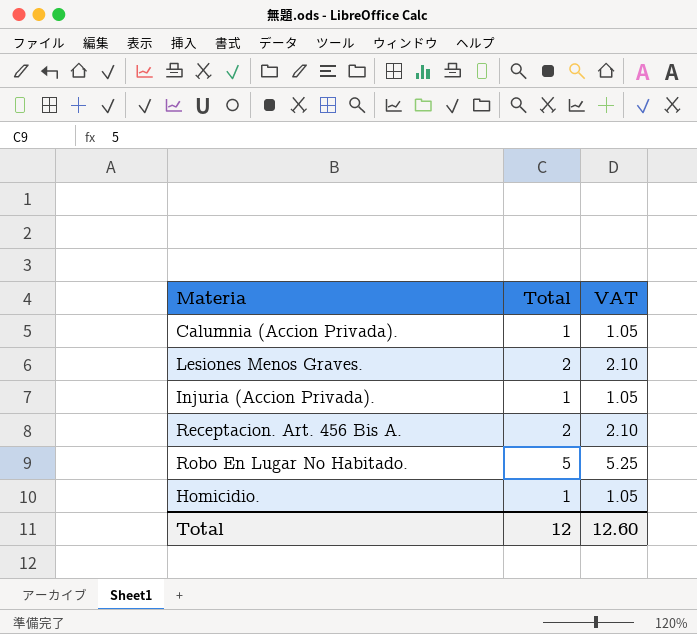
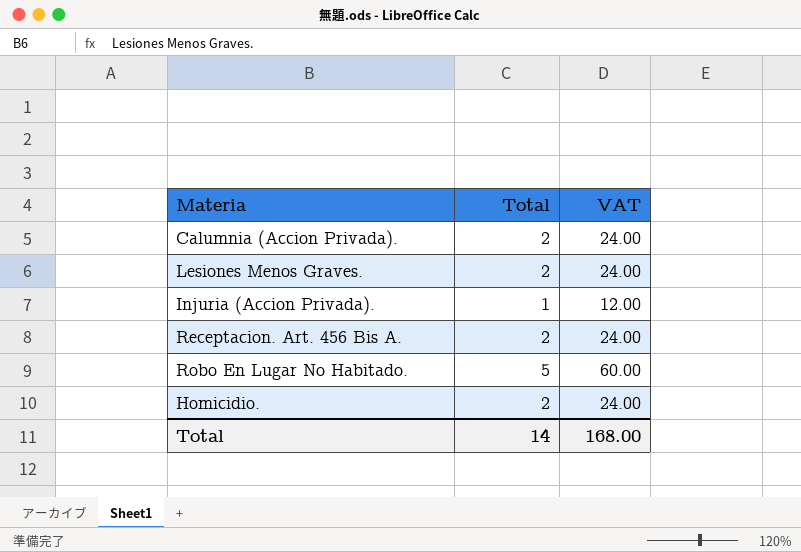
column VAT | formula: [Total] * 1.05 -> [Total] * 12
Calumnia (Accion Privada). | Total: 1 -> 2
Homicidio. | Total: 1 -> 2
Total | Total: 12 -> 14
Total | VAT: 12.60 -> 168.00

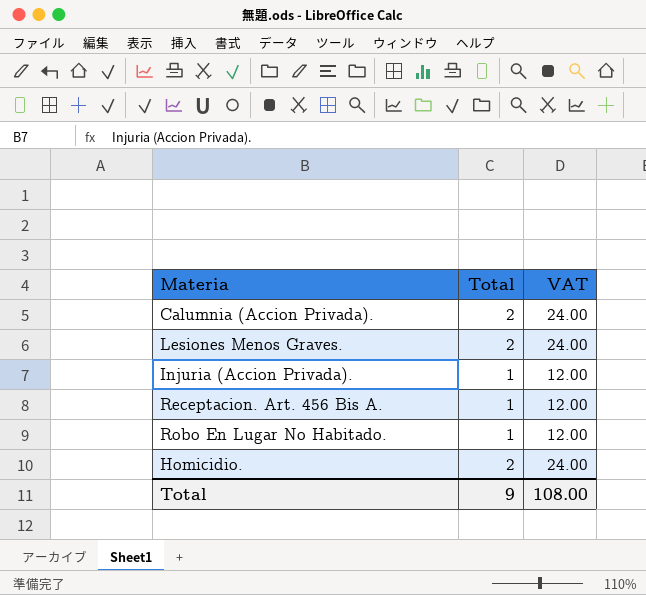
Receptacion. Art. 456 Bis A. | Total: 2 -> 1
Receptacion. Art. 456 Bis A. | VAT: 24.00 -> 12.00
Robo En Lugar No Habitado. | Total: 5 -> 1
Robo En Lugar No Habitado. | VAT: 60.00 -> 12.00
Total | Total: 14 -> 9
Total | VAT: 168.00 -> 108.00

